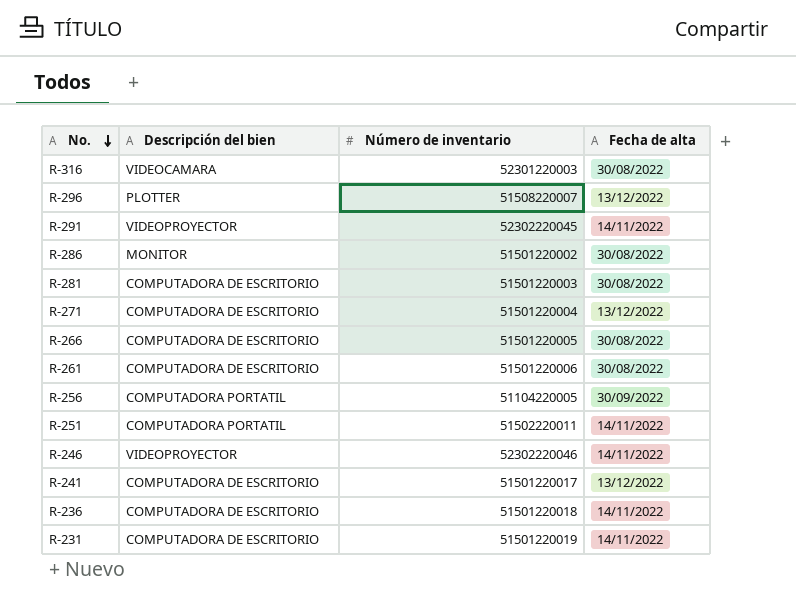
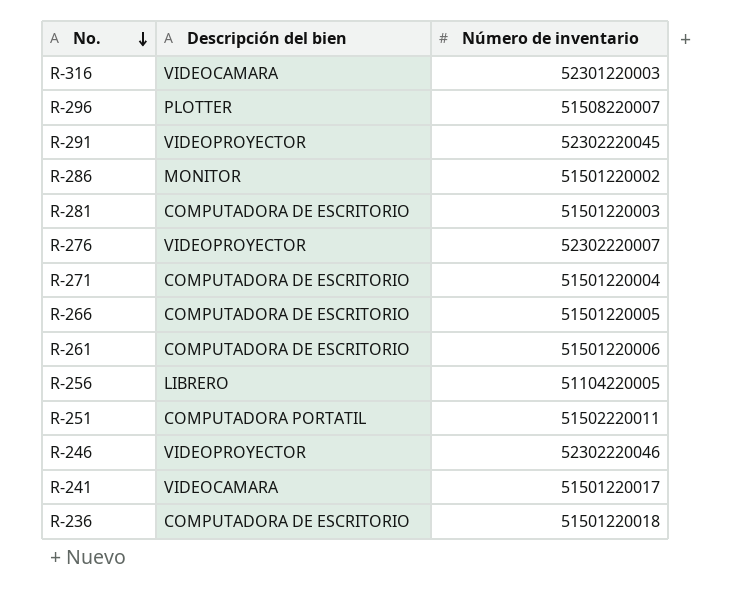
column Fecha de alta | position: 4 -> none
row R-231: COMPUTADORA DE ESCRITORIO | 51501220019 | 14/11/2022 -> none
row R-276: none -> VIDEOPROYECTOR | 52302220007
R-256 | Descripción del bien: COMPUTADORA PORTATIL -> LIBRERO
R-241 | Descripción del bien: COMPUTADORA DE ESCRITORIO -> VIDEOCAMARA

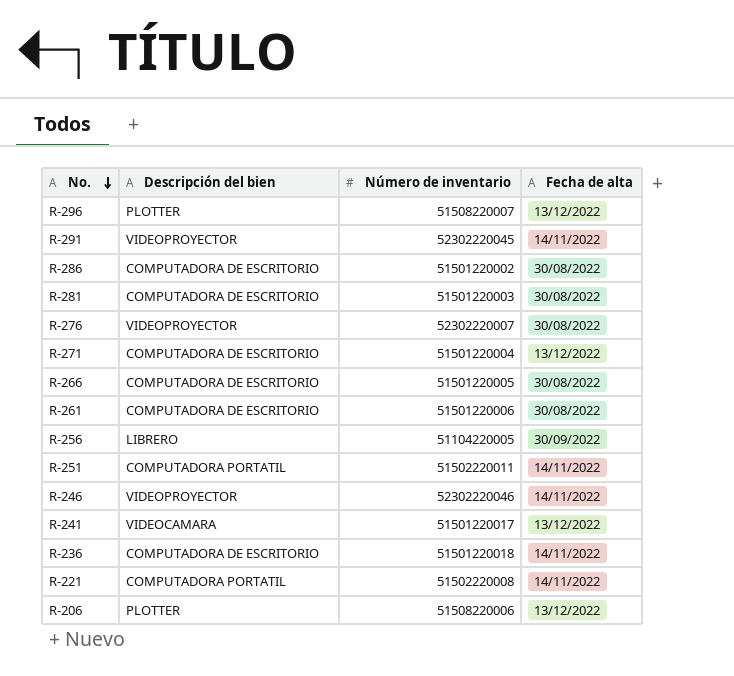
column Fecha de alta | position: none -> 4
row R-316: VIDEOCAMARA | 52301220003 -> none
R-286 | Descripción del bien: MONITOR -> COMPUTADORA DE ESCRITORIO
row R-221: none -> COMPUTADORA PORTATIL | 51502220008 | 14/11/2022
row R-206: none -> PLOTTER | 51508220006 | 13/12/2022

